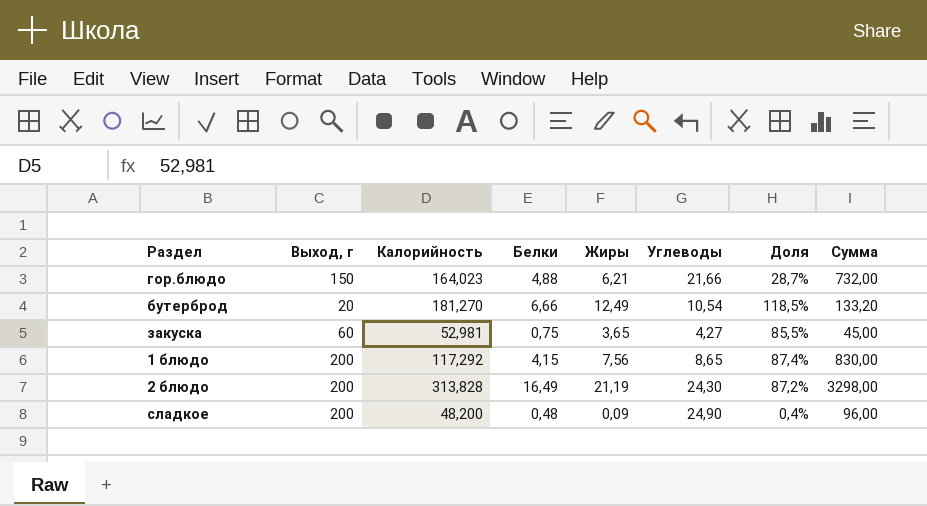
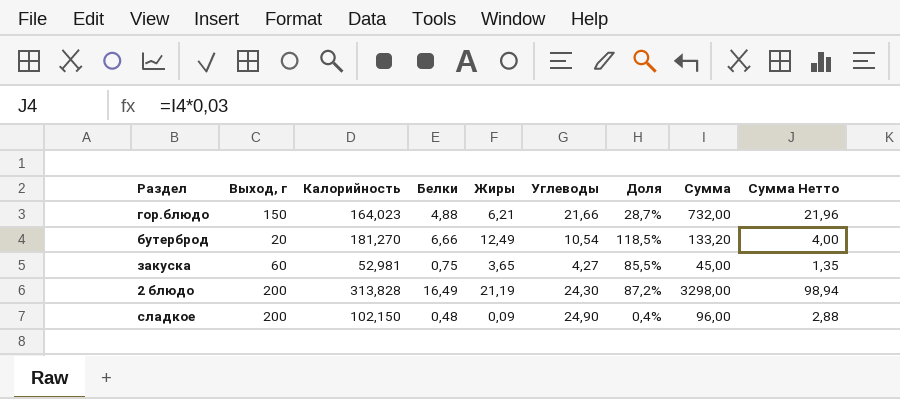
column Сумма Нетто | formula: none -> [Сумма] * 0,03
row 1 блюдо: 200 | 117,292 | 4,15 | 7,56 | 8,65 | 87,4% | 830,00 -> none
сладкое | Калорийность: 48,200 -> 102,150

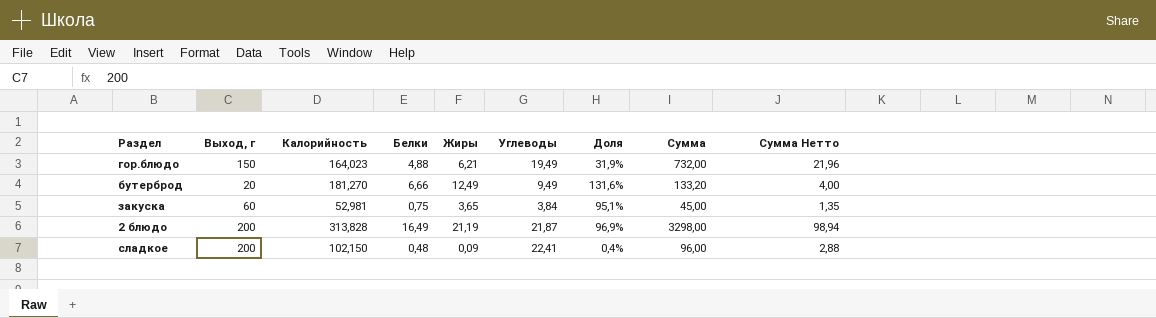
гор.блюдо | Углеводы: 21,66 -> 19,49
гор.блюдо | Доля: 28,7% -> 31,9%
бутерброд | Углеводы: 10,54 -> 9,49
бутерброд | Доля: 118,5% -> 131,6%
закуска | Углеводы: 4,27 -> 3,84
закуска | Доля: 85,5% -> 95,1%
2 блюдо | Углеводы: 24,30 -> 21,87
2 блюдо | Доля: 87,2% -> 96,9%
сладкое | Углеводы: 24,90 -> 22,41

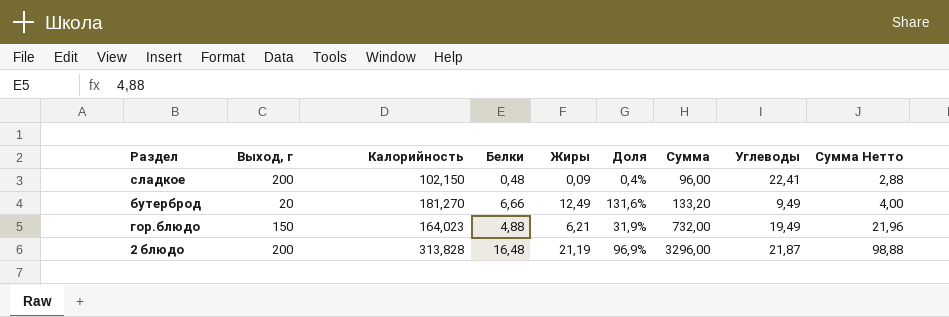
row order: none -> Сумма ascending
column Углеводы | position: 6 -> 8
row закуска: 60 | 52,981 | 0,75 | 3,65 | 3,84 | 95,1% | 45,00 | 1,35 -> none
2 блюдо | Белки: 16,49 -> 16,48
2 блюдо | Сумма: 3298,00 -> 3296,00
2 блюдо | Сумма Нетто: 98,94 -> 98,88

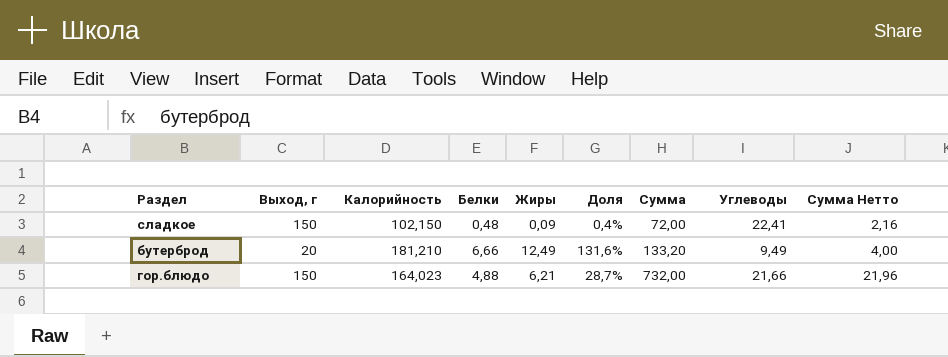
row 2 блюдо: 200 | 313,828 | 16,48 | 21,19 | 96,9% | 3296,00 | 21,87 | 98,88 -> none
сладкое | Выход, г: 200 -> 150
сладкое | Сумма: 96,00 -> 72,00
сладкое | Сумма Нетто: 2,88 -> 2,16
бутерброд | Калорийность: 181,270 -> 181,210
гор.блюдо | Доля: 31,9% -> 28,7%
гор.блюдо | Углеводы: 19,49 -> 21,66

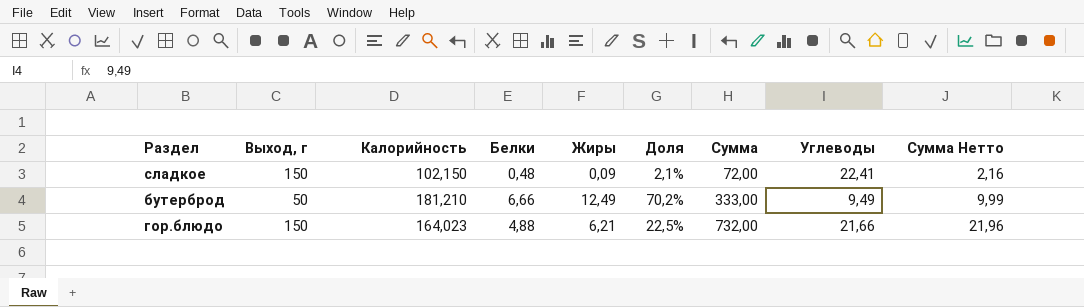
column Доля | formula: [Жиры] / [Углеводы] -> [Белки] / [Углеводы]
бутерброд | Выход, г: 20 -> 50
бутерброд | Сумма: 133,20 -> 333,00
бутерброд | Сумма Нетто: 4,00 -> 9,99

